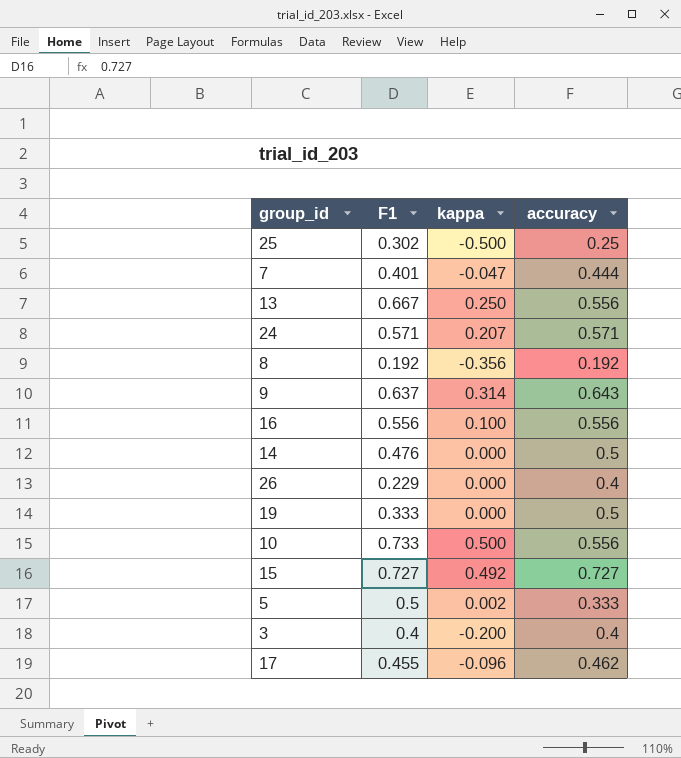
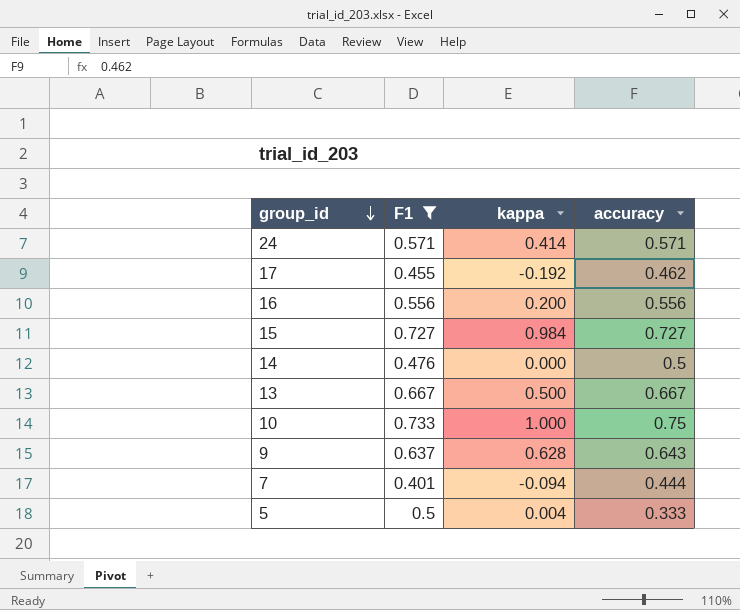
filter: none -> F1 >= 0.401
row order: none -> group_id descending
24 | kappa: 0.207 -> 0.414
17 | kappa: -0.096 -> -0.192
16 | kappa: 0.100 -> 0.200
15 | kappa: 0.492 -> 0.984
13 | kappa: 0.250 -> 0.500
13 | accuracy: 0.556 -> 0.667
10 | kappa: 0.500 -> 1.000
10 | accuracy: 0.556 -> 0.75
9 | kappa: 0.314 -> 0.628
7 | kappa: -0.047 -> -0.094
5 | kappa: 0.002 -> 0.004

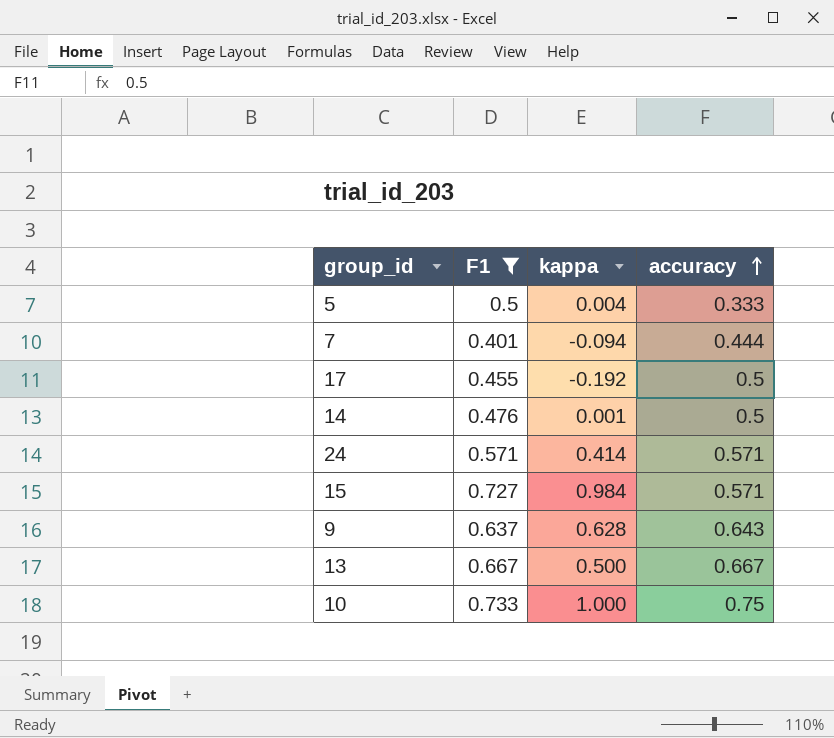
row order: group_id descending -> accuracy ascending
row 16: 0.556 | 0.200 | 0.556 -> none
17 | accuracy: 0.462 -> 0.5
14 | kappa: 0.000 -> 0.001
15 | accuracy: 0.727 -> 0.571

